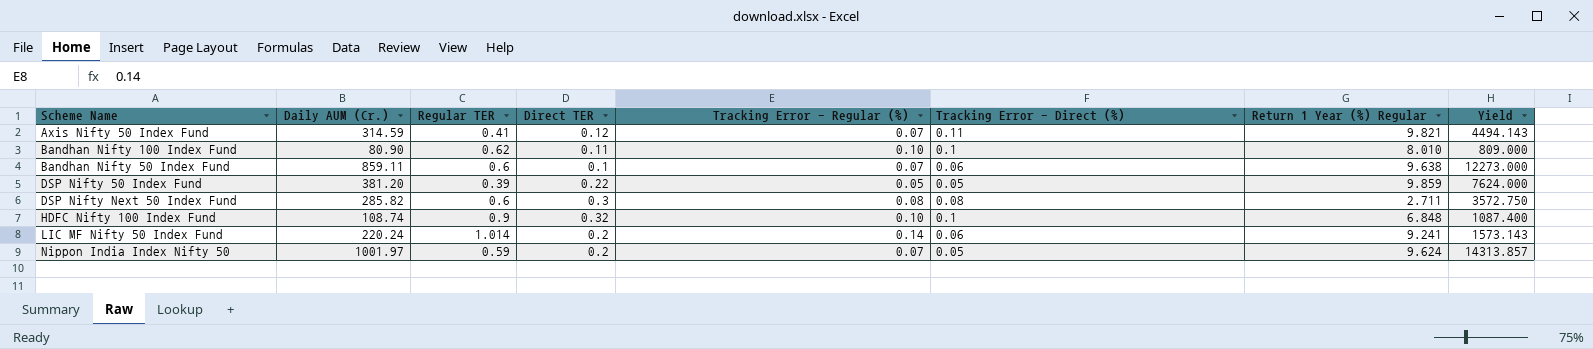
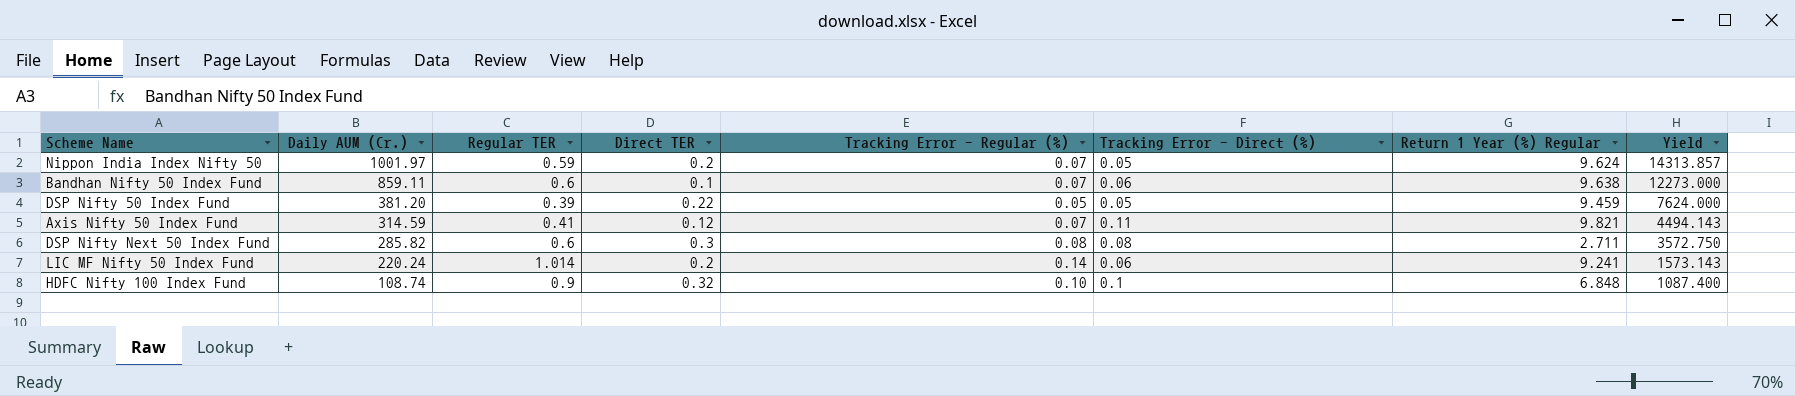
row order: none -> Daily AUM (Cr.) descending
row Bandhan Nifty 100 Index Fund: 80.90 | 0.62 | 0.11 | 0.10 | 0.1 | 8.010 | 809.000 -> none
DSP Nifty 50 Index Fund | Return 1 Year (%) Regular: 9.859 -> 9.459

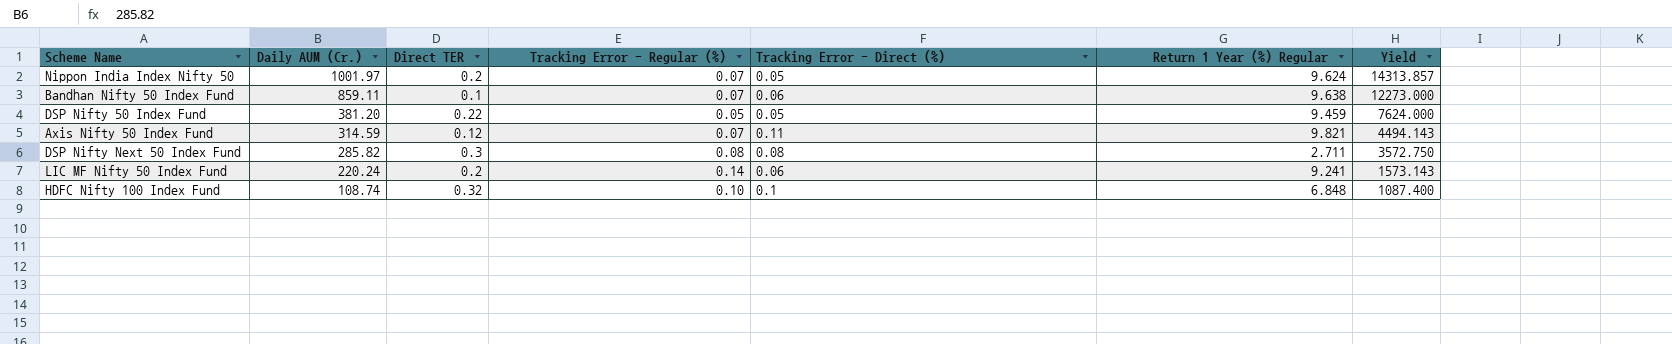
column Regular TER | position: 3 -> none

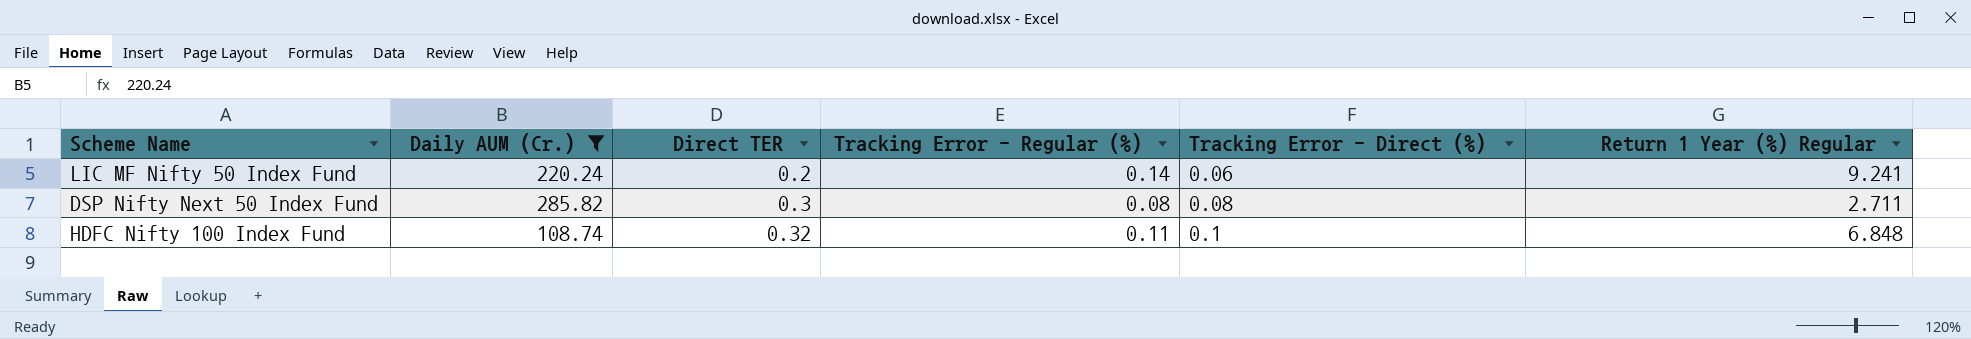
filter: none -> Daily AUM (Cr.) <= 285.82
row order: Daily AUM (Cr.) descending -> Direct TER ascending
column Yield | formula: [Daily AUM (Cr.)] / [Tracking Error - Regular (%)] -> none
HDFC Nifty 100 Index Fund | Tracking Error - Regular (%): 0.10 -> 0.11

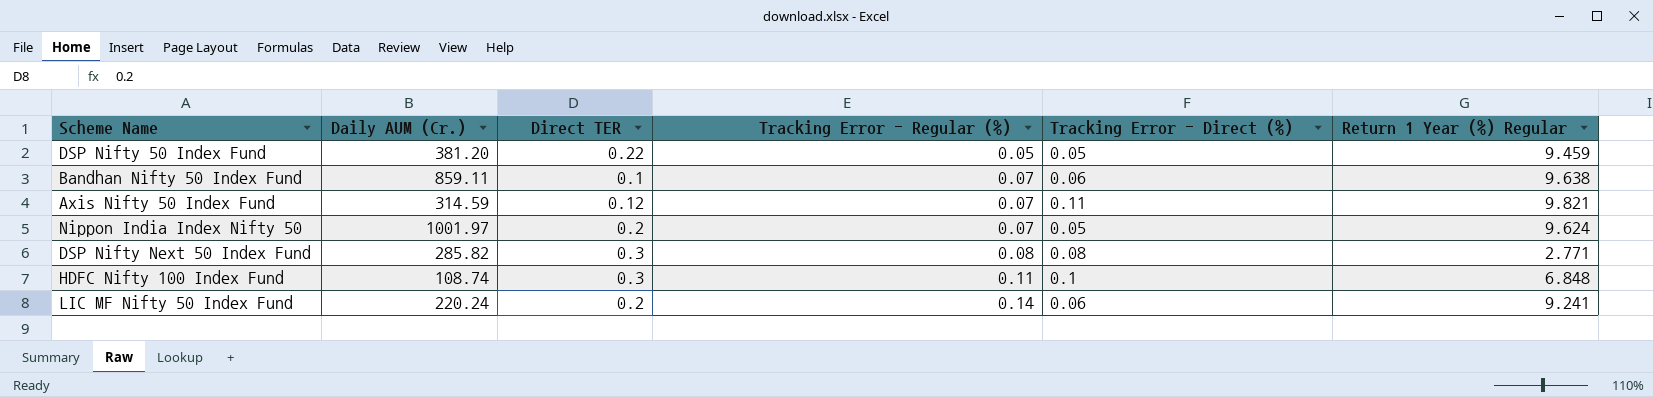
filter: Daily AUM (Cr.) <= 285.82 -> none
row order: Direct TER ascending -> Tracking Error - Regular (%) ascending
DSP Nifty Next 50 Index Fund | Return 1 Year (%) Regular: 2.711 -> 2.771
HDFC Nifty 100 Index Fund | Direct TER: 0.32 -> 0.3

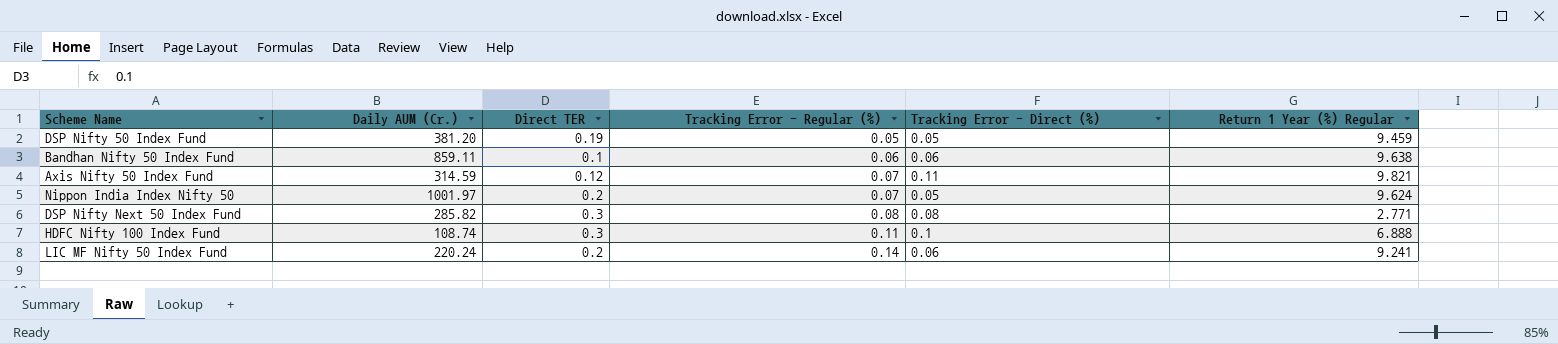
DSP Nifty 50 Index Fund | Direct TER: 0.22 -> 0.19
Bandhan Nifty 50 Index Fund | Tracking Error - Regular (%): 0.07 -> 0.06
HDFC Nifty 100 Index Fund | Return 1 Year (%) Regular: 6.848 -> 6.888

